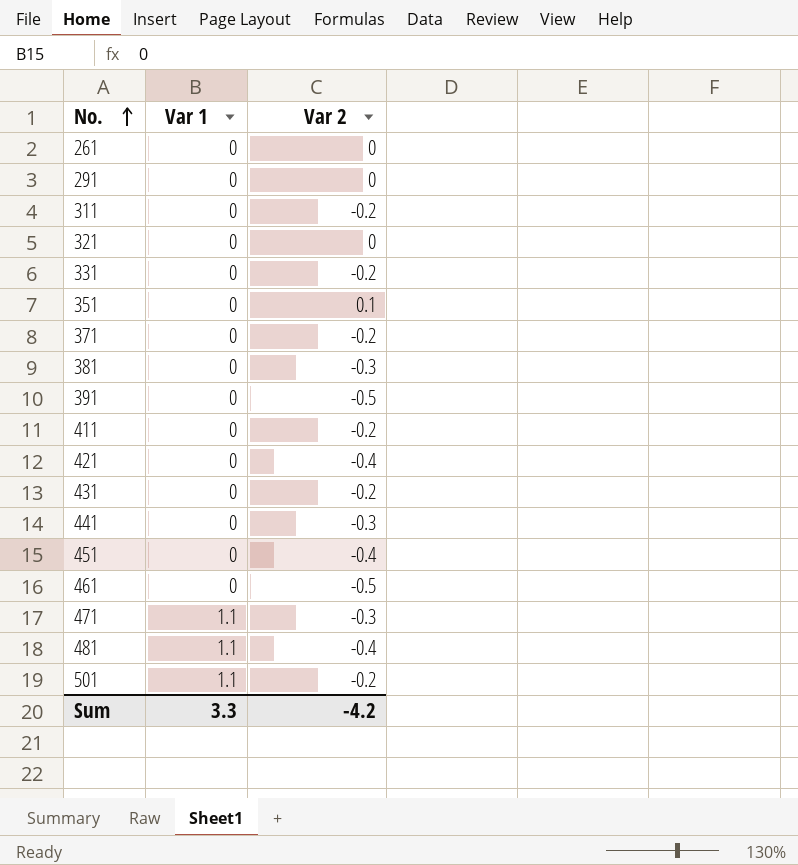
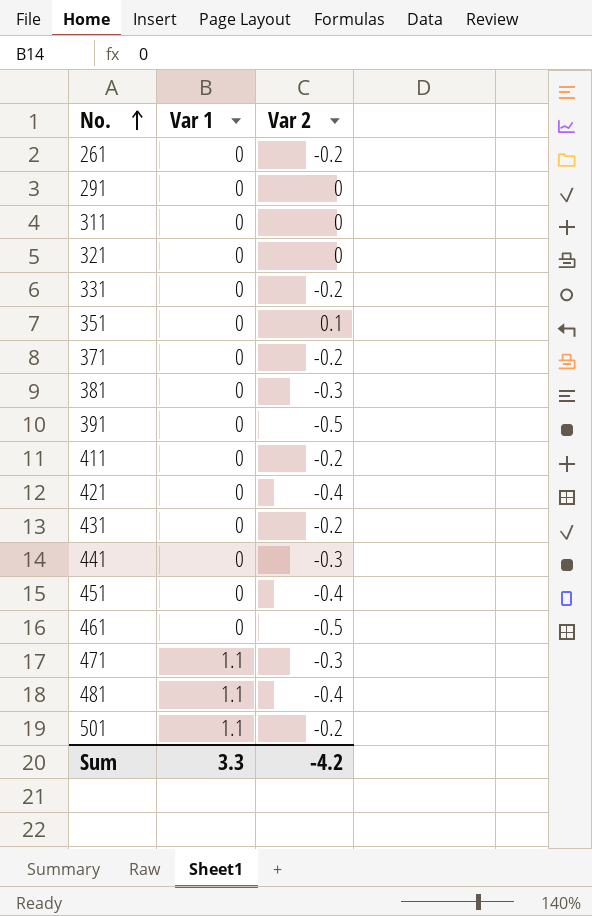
261 | Var 2: 0 -> -0.2
311 | Var 2: -0.2 -> 0

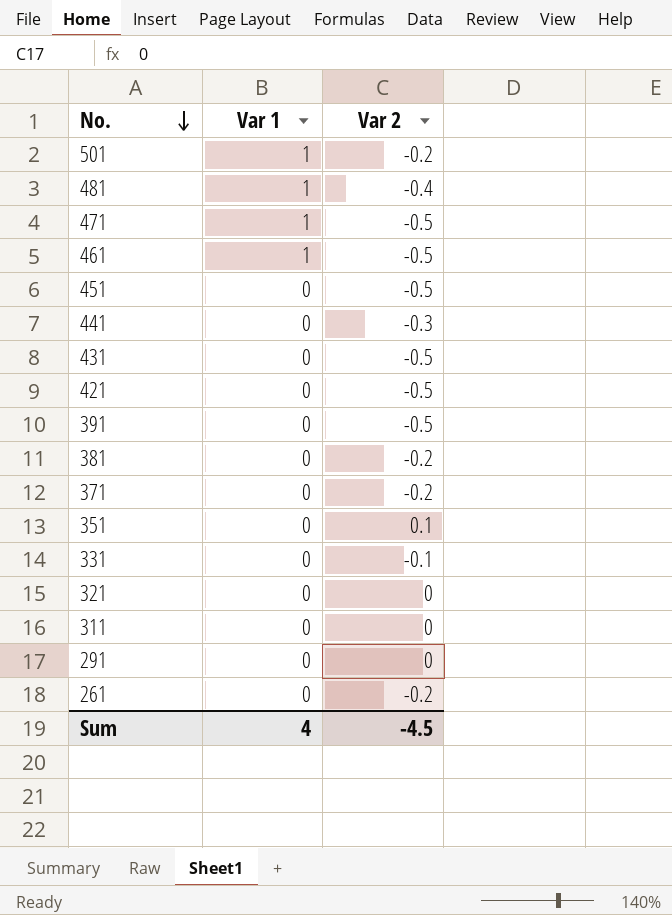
row order: No. ascending -> No. descending
row 411: 0 | -0.2 -> none
501 | Var 1: 1.1 -> 1
481 | Var 1: 1.1 -> 1
471 | Var 1: 1.1 -> 1
471 | Var 2: -0.3 -> -0.5
461 | Var 1: 0 -> 1
451 | Var 2: -0.4 -> -0.5
431 | Var 2: -0.2 -> -0.5
421 | Var 2: -0.4 -> -0.5
381 | Var 2: -0.3 -> -0.2
331 | Var 2: -0.2 -> -0.1
Sum | Var 1: 3.3 -> 4
Sum | Var 2: -4.2 -> -4.5

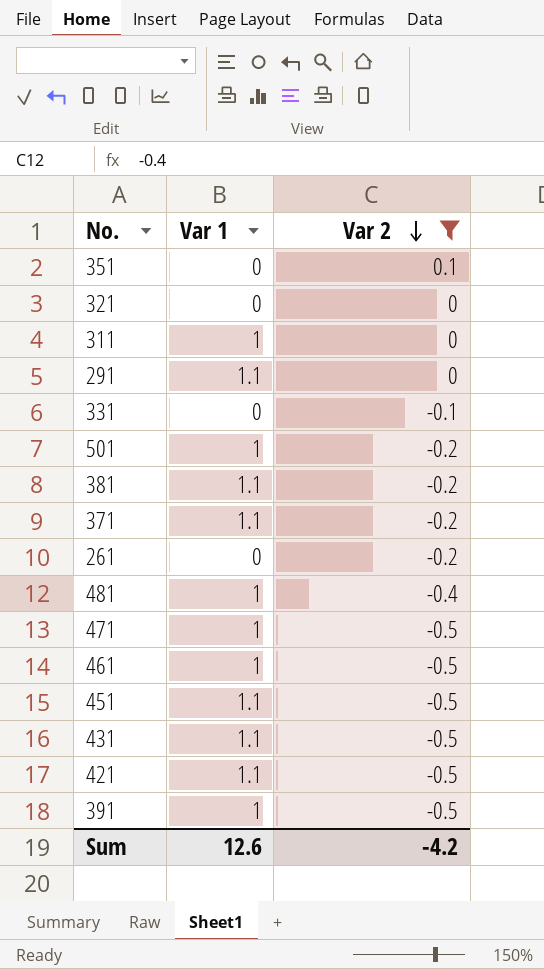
filter: none -> Var 2 != -0.3
row order: No. descending -> Var 2 descending
311 | Var 1: 0 -> 1
291 | Var 1: 0 -> 1.1
381 | Var 1: 0 -> 1.1
371 | Var 1: 0 -> 1.1
451 | Var 1: 0 -> 1.1
431 | Var 1: 0 -> 1.1
421 | Var 1: 0 -> 1.1
391 | Var 1: 0 -> 1
Sum | Var 1: 4 -> 12.6
Sum | Var 2: -4.5 -> -4.2

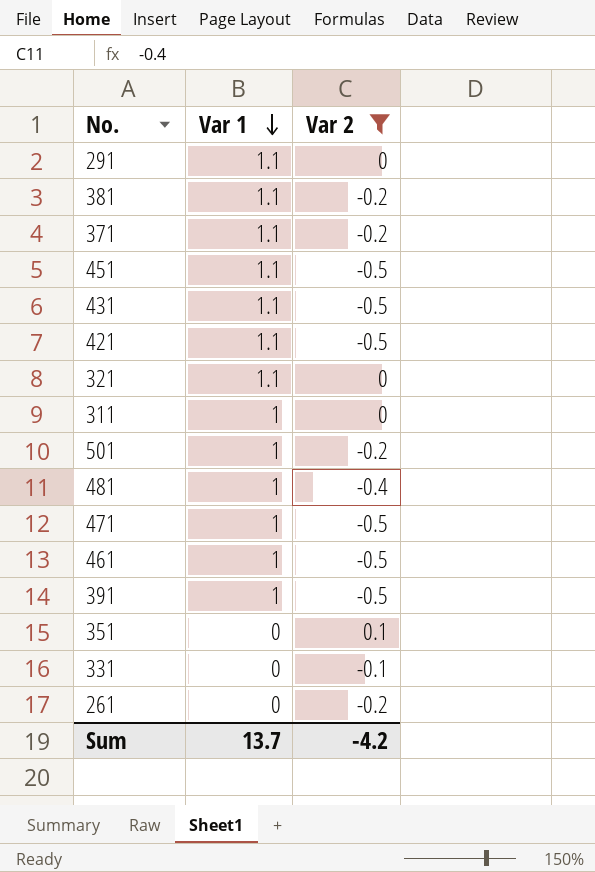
row order: Var 2 descending -> Var 1 descending
321 | Var 1: 0 -> 1.1
Sum | Var 1: 12.6 -> 13.7

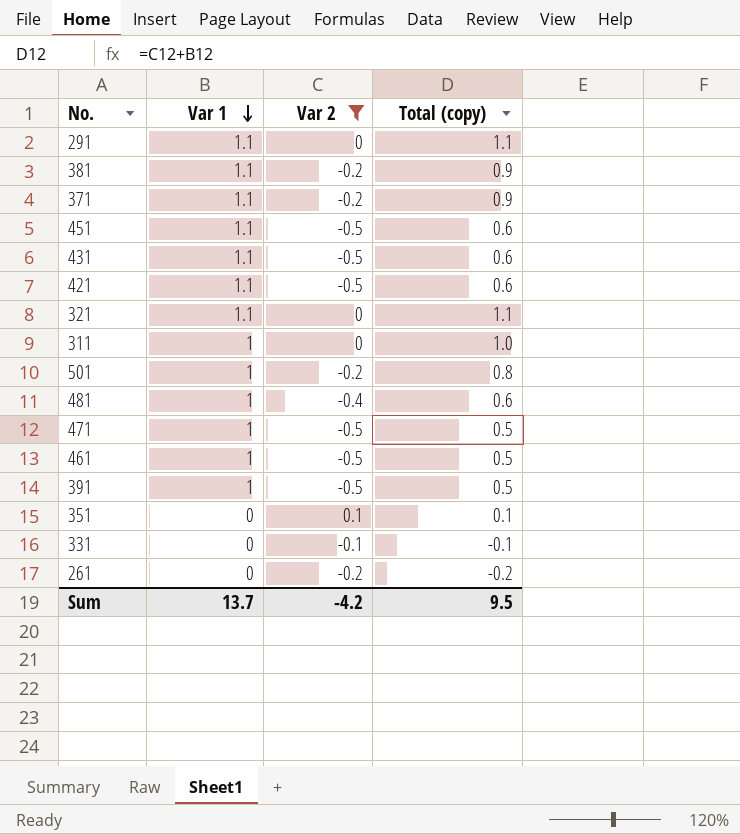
column Total (copy) | formula: none -> [Var 1] + [Var 2]

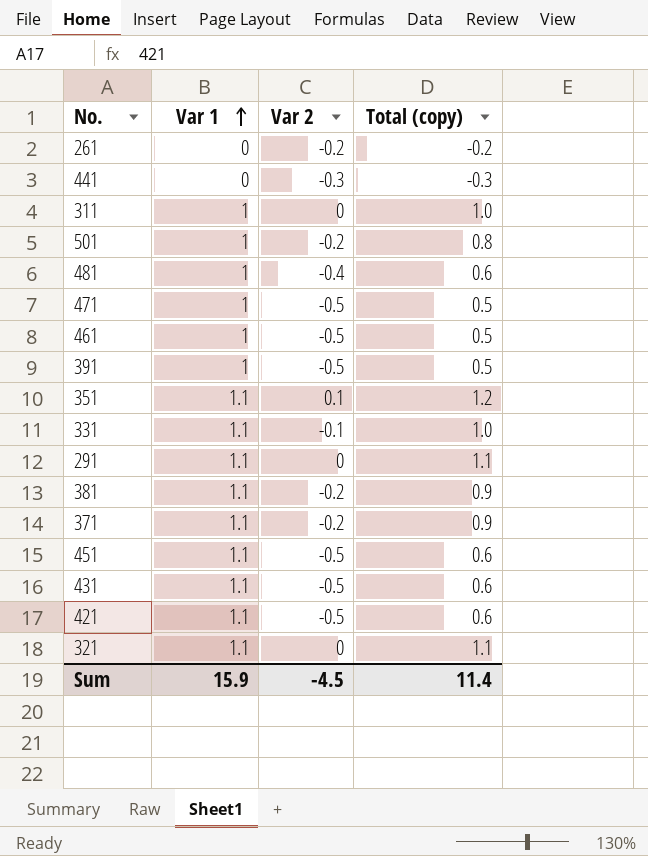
filter: Var 2 != -0.3 -> none
row order: Var 1 descending -> Var 1 ascending
351 | Var 1: 0 -> 1.1
351 | Total (copy): 0.1 -> 1.2
331 | Var 1: 0 -> 1.1
331 | Total (copy): -0.1 -> 1.0
Sum | Var 1: 13.7 -> 15.9
Sum | Var 2: -4.2 -> -4.5
Sum | Total (copy): 9.5 -> 11.4

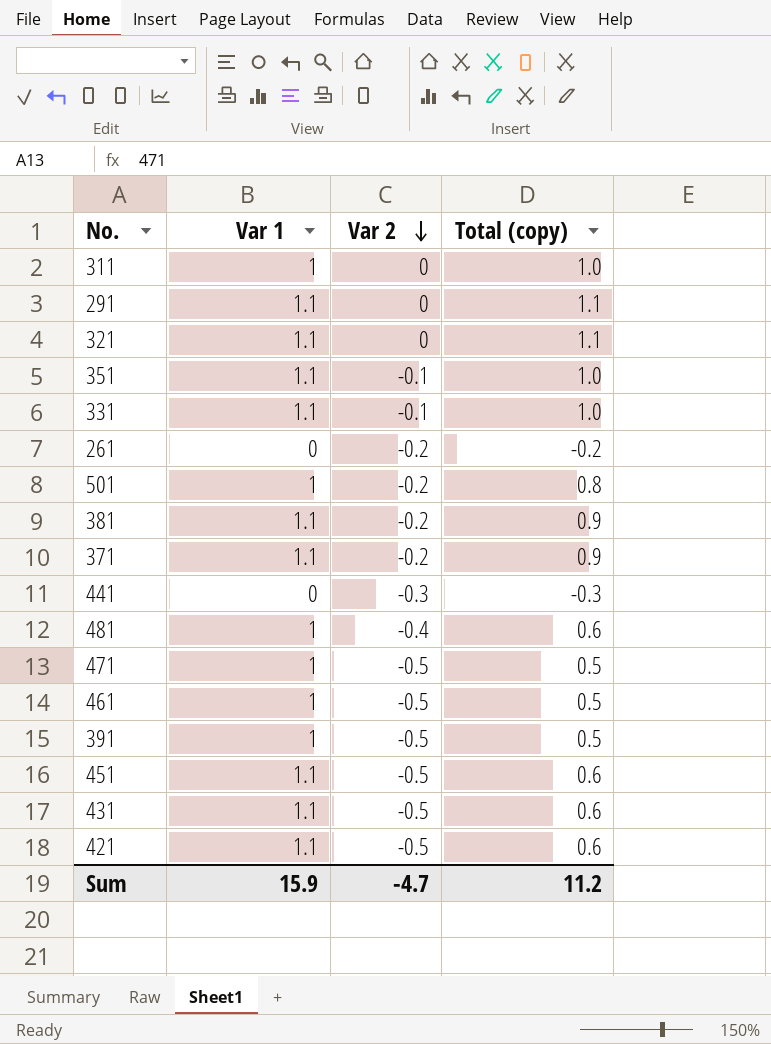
row order: Var 1 ascending -> Var 2 descending
351 | Var 2: 0.1 -> -0.1
351 | Total (copy): 1.2 -> 1.0
Sum | Var 2: -4.5 -> -4.7
Sum | Total (copy): 11.4 -> 11.2

